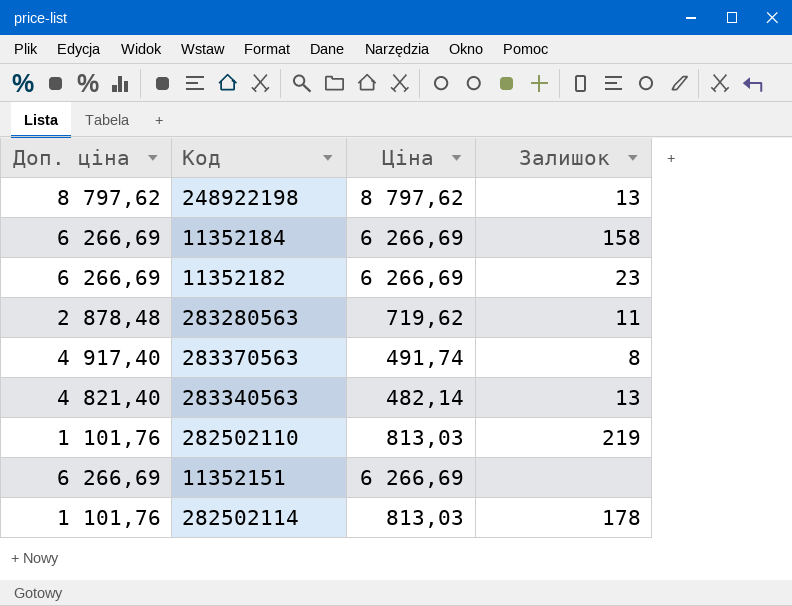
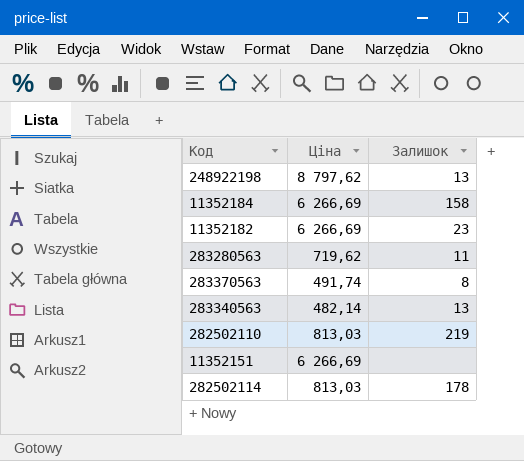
column Доп. ціна | position: 1 -> none

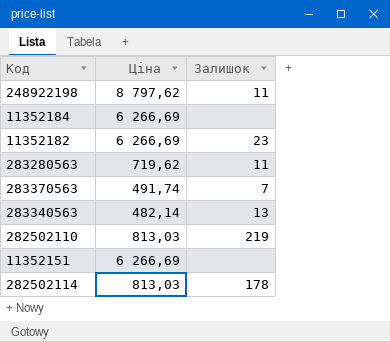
248922198 | Залишок: 13 -> 11
11352184 | Залишок: 158 -> none
283370563 | Залишок: 8 -> 7

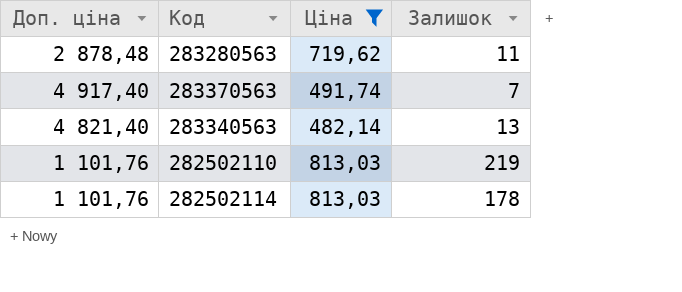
filter: none -> Ціна <= 813,03
column Доп. ціна | position: none -> 1

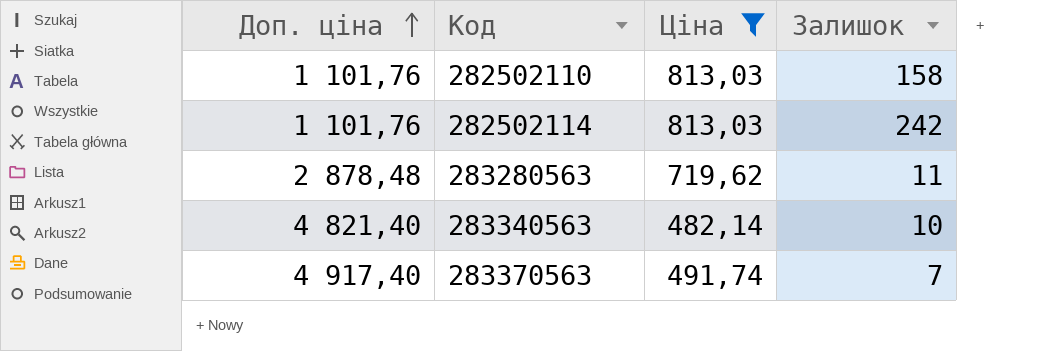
row order: none -> Доп. ціна ascending
282502110 | Залишок: 219 -> 158
282502114 | Залишок: 178 -> 242
283340563 | Залишок: 13 -> 10

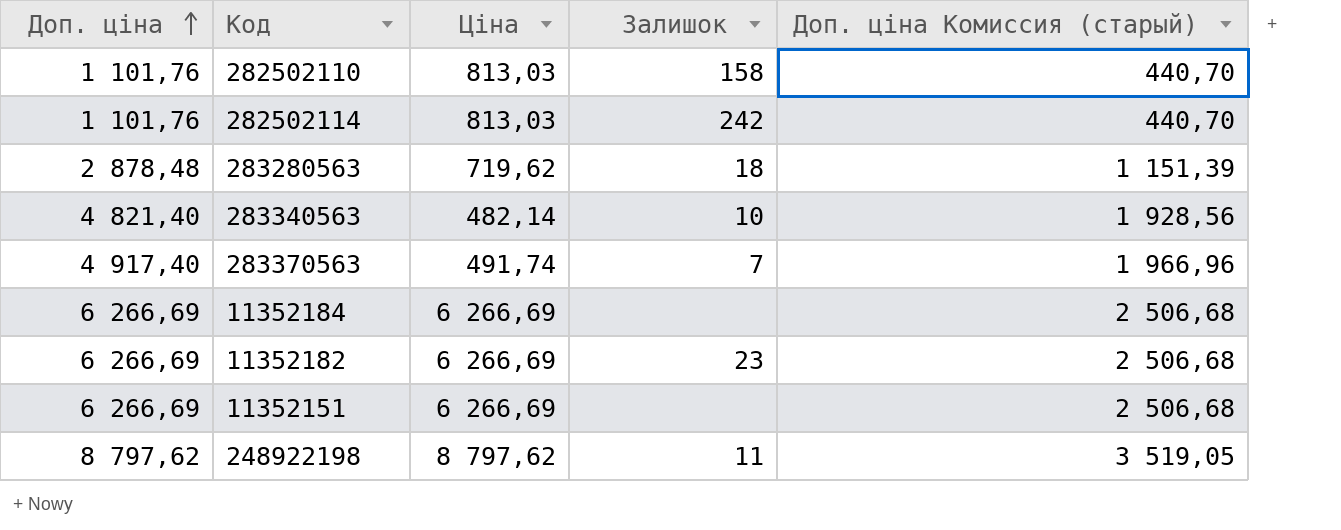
filter: Ціна <= 813,03 -> none
column Доп. ціна Комиссия (старый) | formula: none -> [Доп. ціна] * 0,4
283280563 | Залишок: 11 -> 18

